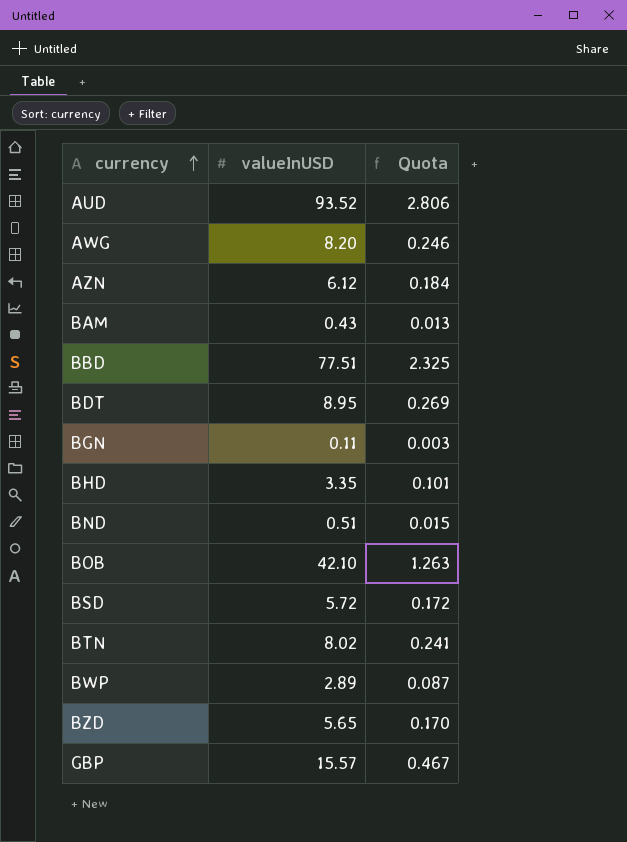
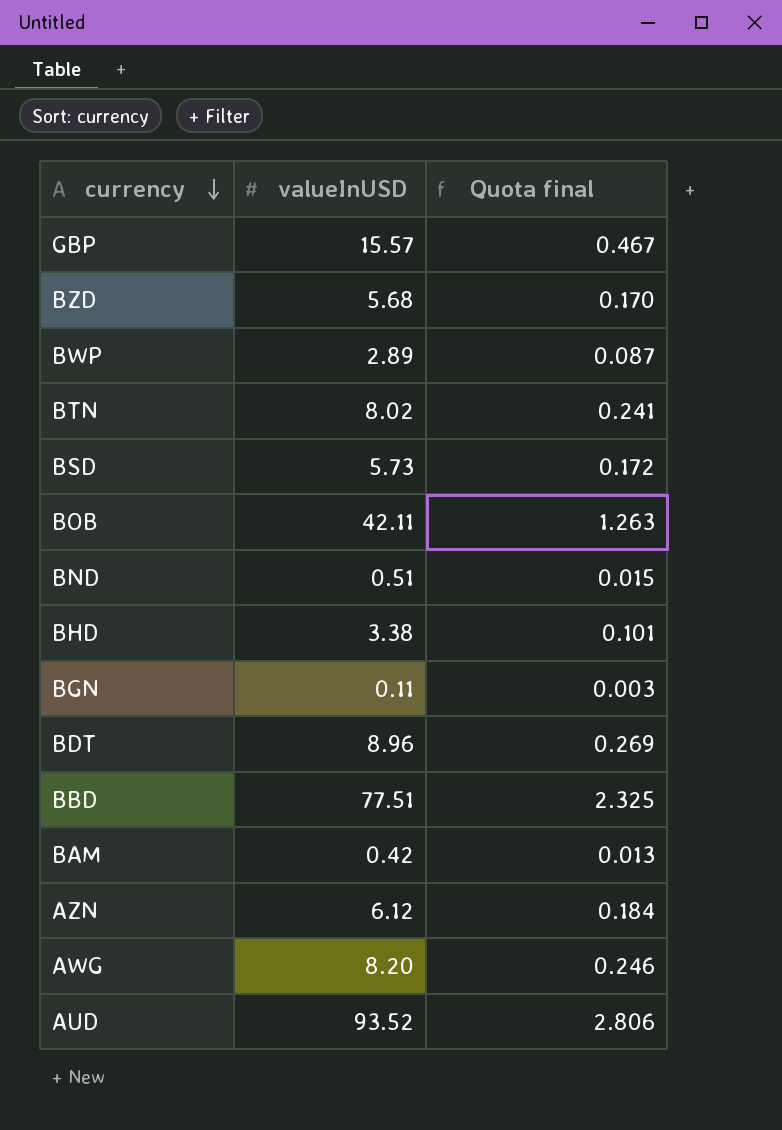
row order: currency ascending -> currency descending
column name: Quota -> Quota final
BZD | valueInUSD: 5.65 -> 5.68
BSD | valueInUSD: 5.72 -> 5.73
BOB | valueInUSD: 42.10 -> 42.11
BHD | valueInUSD: 3.35 -> 3.38
BDT | valueInUSD: 8.95 -> 8.96
BAM | valueInUSD: 0.43 -> 0.42

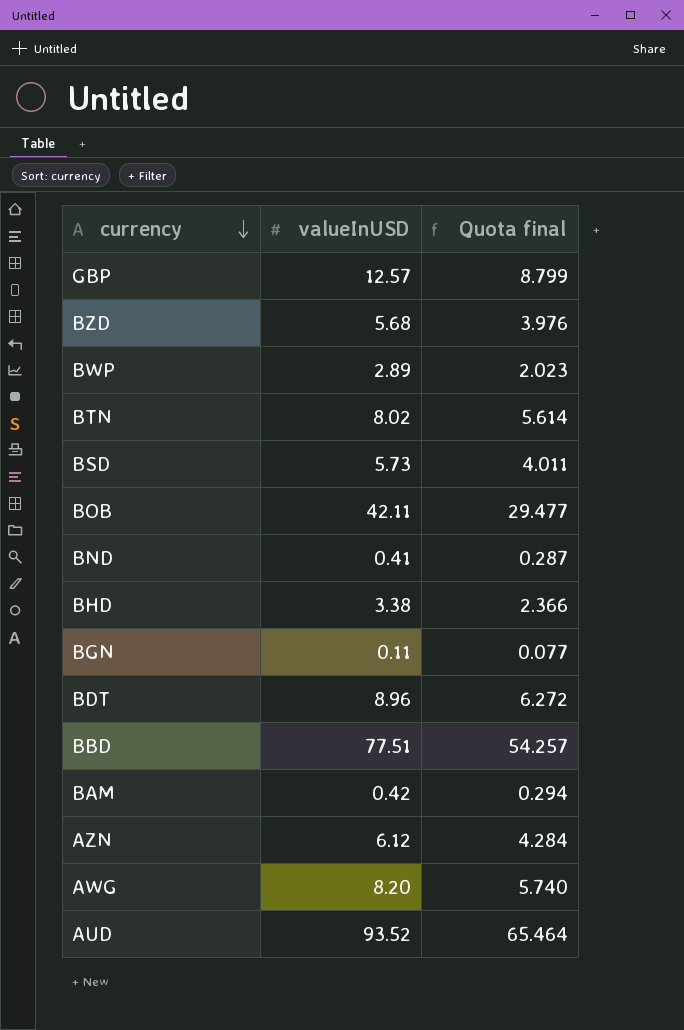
column Quota final | formula: [valueInUSD] * 0.03 -> [valueInUSD] * 0.7
GBP | valueInUSD: 15.57 -> 12.57
BND | valueInUSD: 0.51 -> 0.41

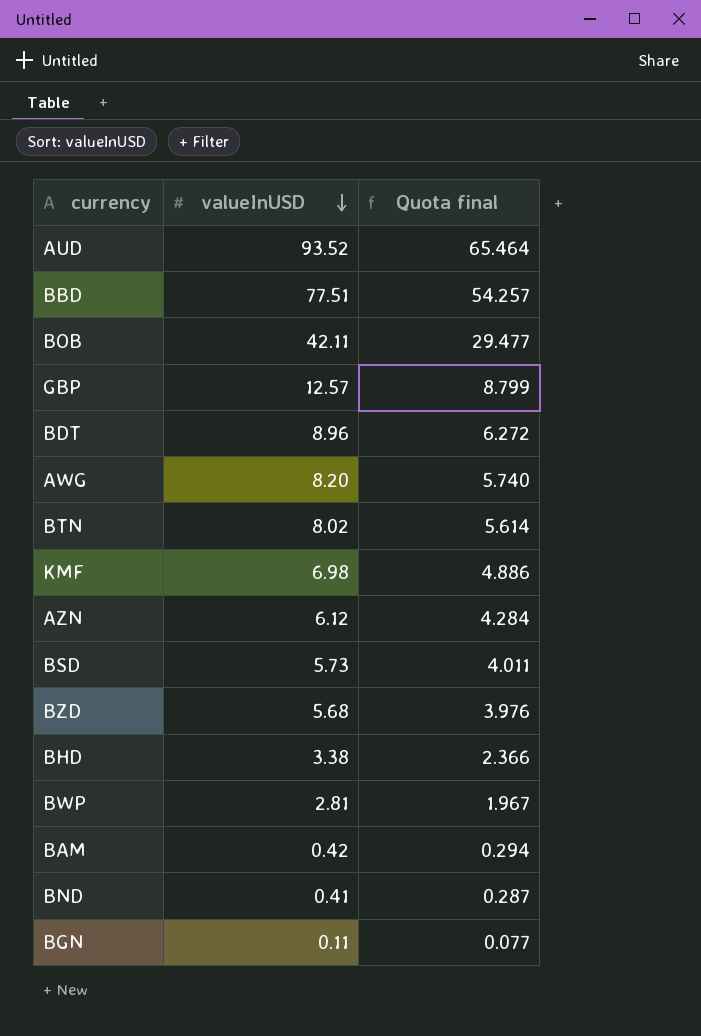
row order: currency descending -> valueInUSD descending
row KMF: none -> 6.98 | 4.886
BWP | valueInUSD: 2.89 -> 2.81
BWP | Quota final: 2.023 -> 1.967

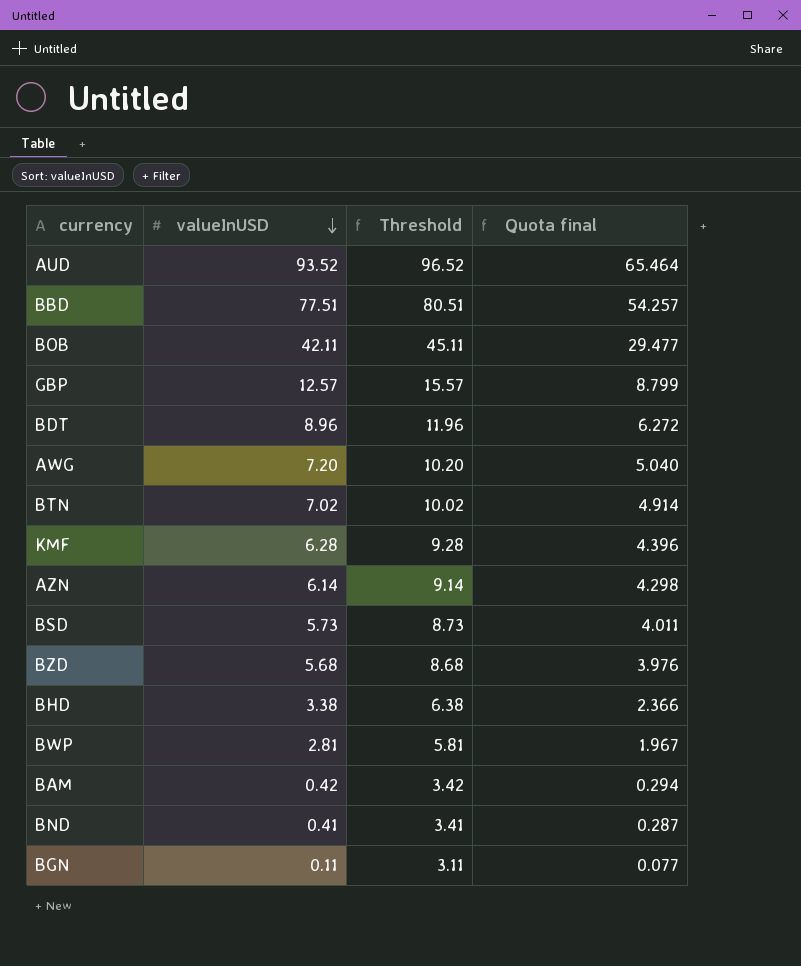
column Threshold | formula: none -> [valueInUSD] + 3
AWG | valueInUSD: 8.20 -> 7.20
AWG | Quota final: 5.740 -> 5.040
BTN | valueInUSD: 8.02 -> 7.02
BTN | Quota final: 5.614 -> 4.914
KMF | valueInUSD: 6.98 -> 6.28
KMF | Quota final: 4.886 -> 4.396
AZN | valueInUSD: 6.12 -> 6.14
AZN | Quota final: 4.284 -> 4.298

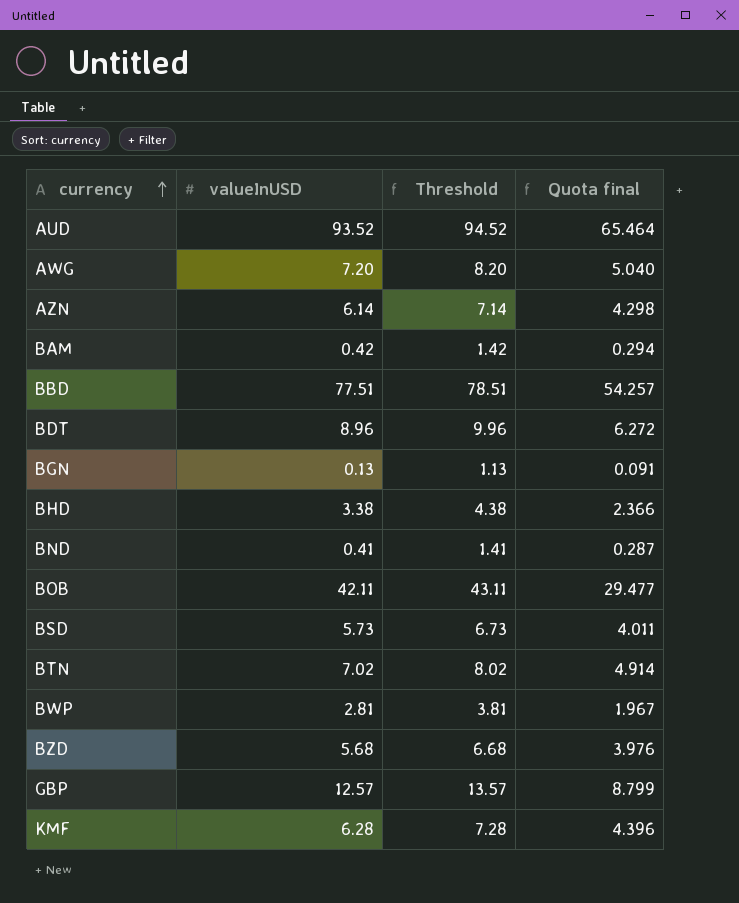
row order: valueInUSD descending -> currency ascending
column Threshold | formula: [valueInUSD] + 3 -> [valueInUSD] + 1
BGN | valueInUSD: 0.11 -> 0.13
BGN | Quota final: 0.077 -> 0.091

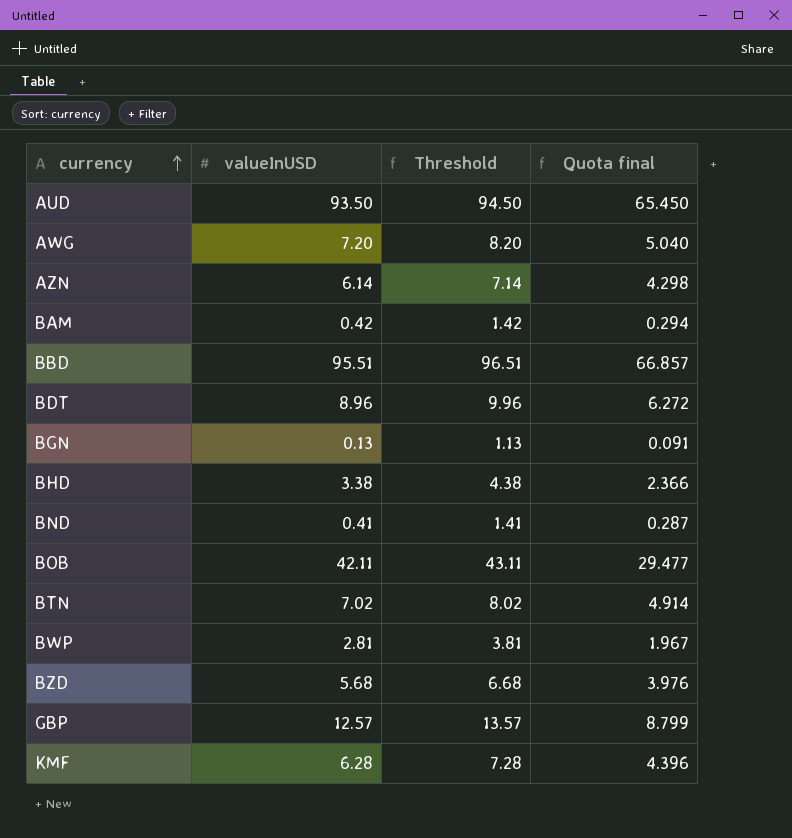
row BSD: 5.73 | 6.73 | 4.011 -> none
AUD | valueInUSD: 93.52 -> 93.50
AUD | Threshold: 94.52 -> 94.50
AUD | Quota final: 65.464 -> 65.450
BBD | valueInUSD: 77.51 -> 95.51
BBD | Threshold: 78.51 -> 96.51
BBD | Quota final: 54.257 -> 66.857

